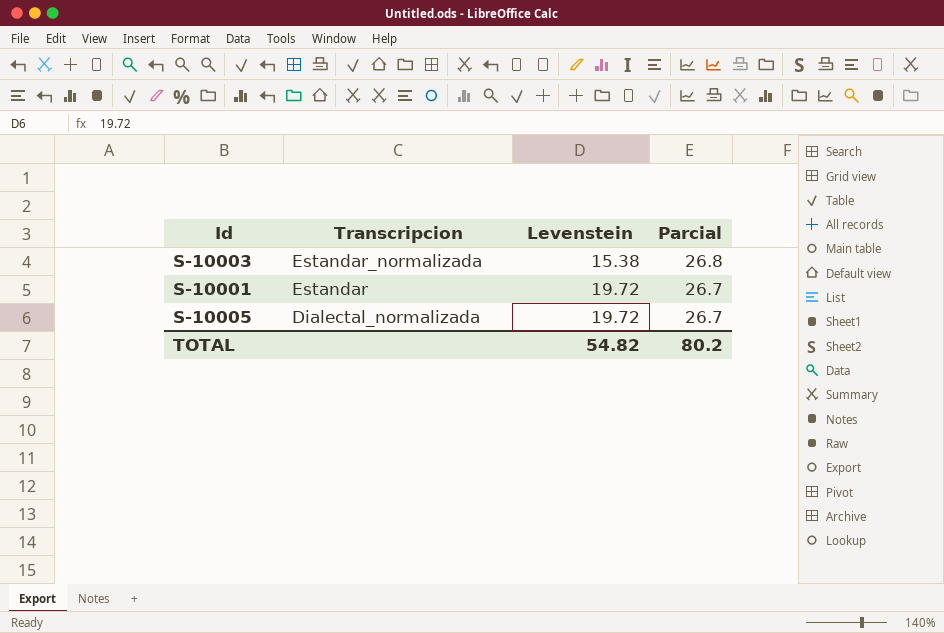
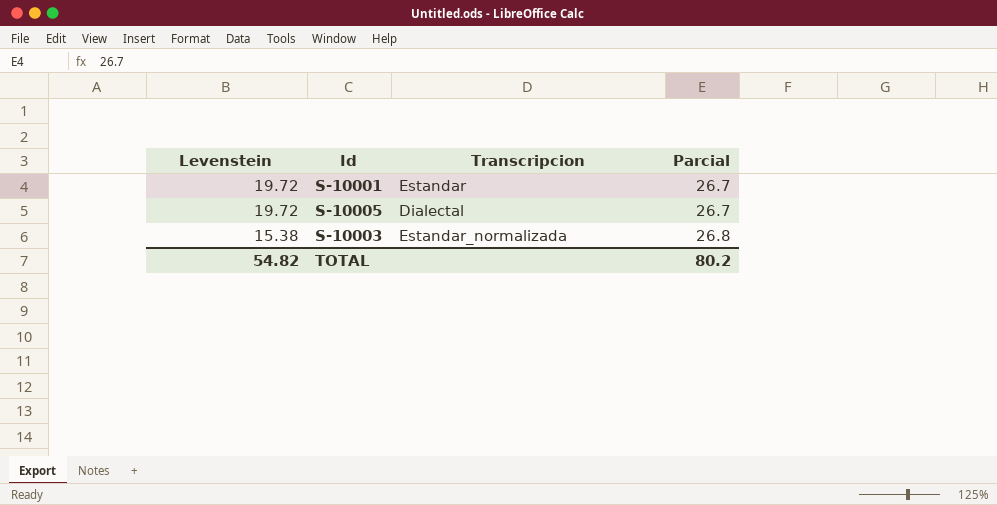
row order: Transcripcion descending -> Levenstein descending
column Levenstein | position: 3 -> 1
S-10005 | Transcripcion: Dialectal_normalizada -> Dialectal

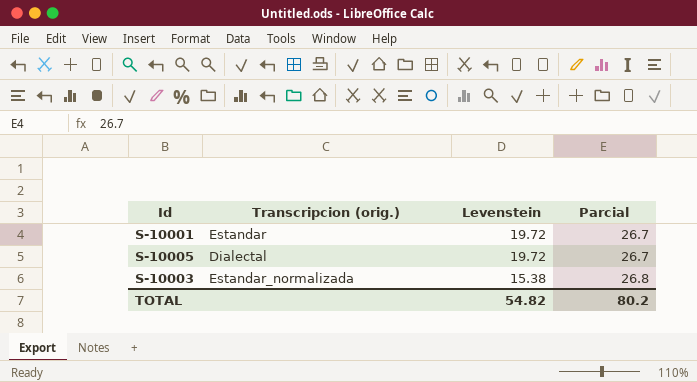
column name: Transcripcion -> Transcripcion (orig.)
column Levenstein | position: 1 -> 3

